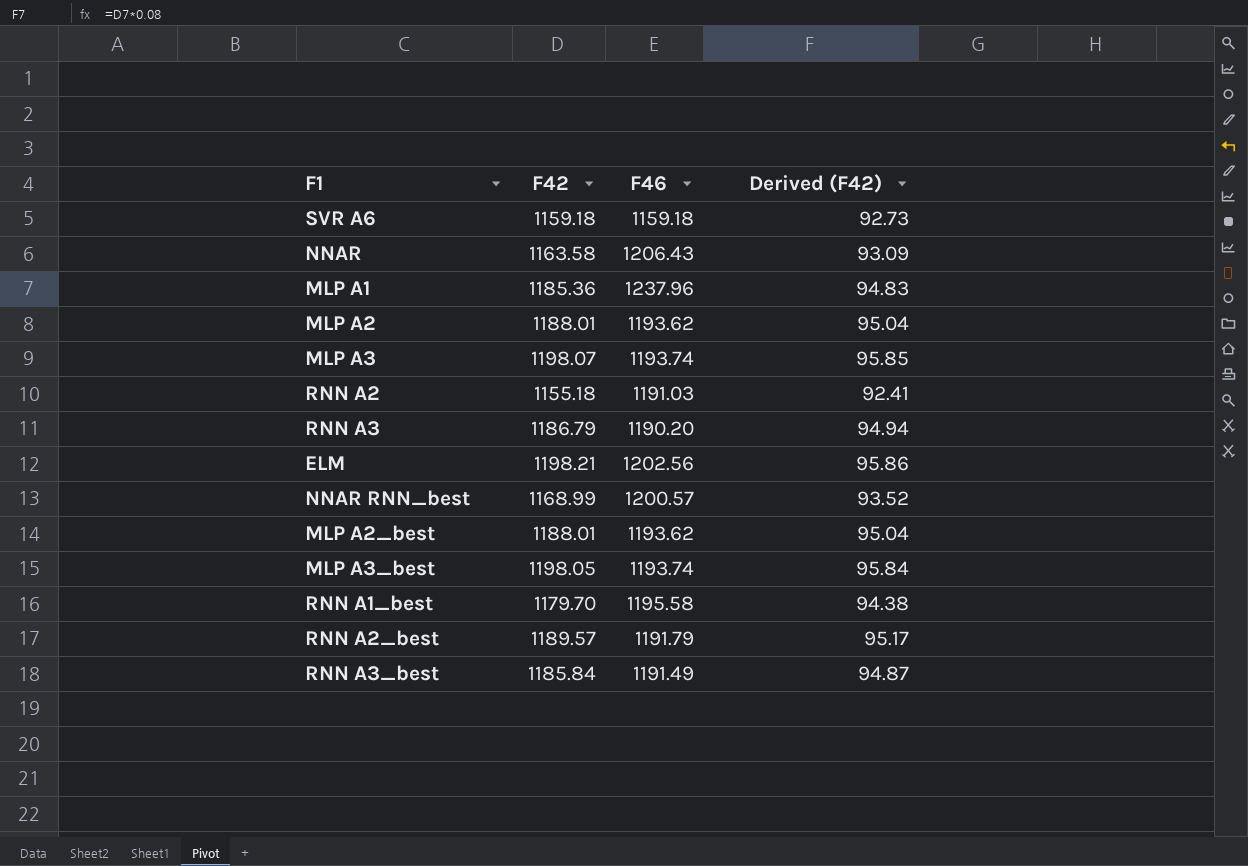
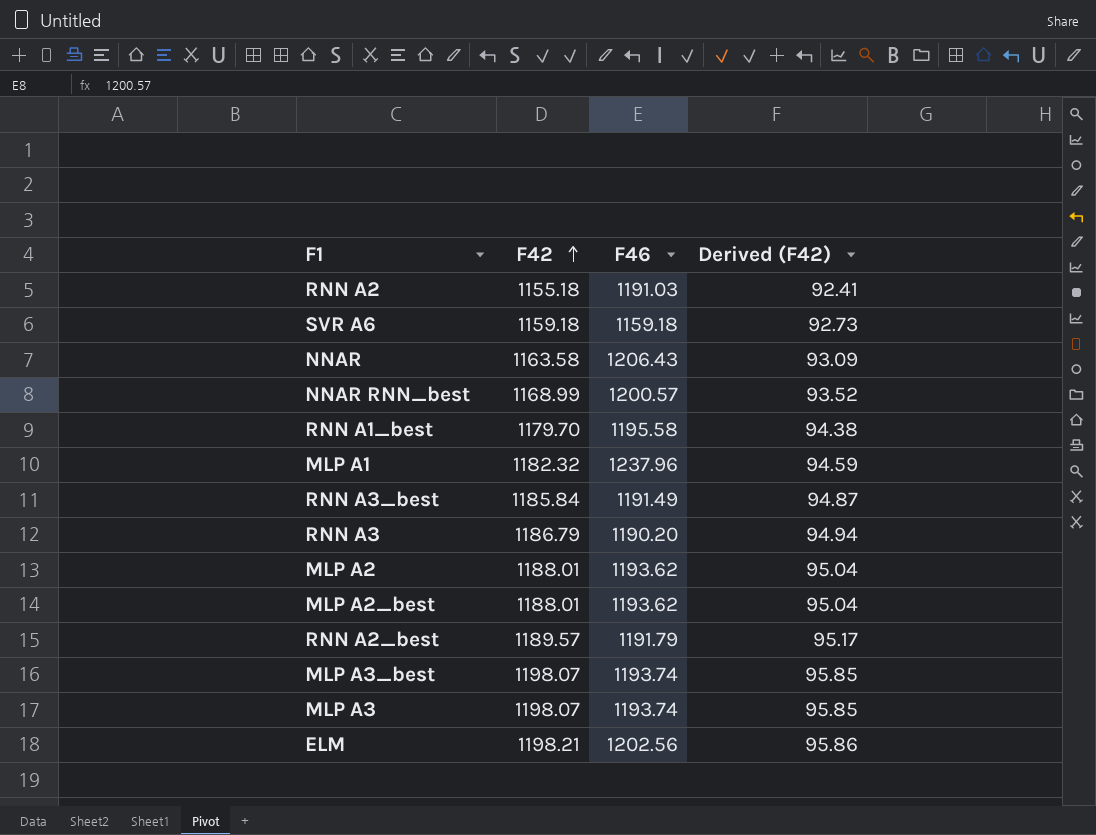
row order: none -> F42 ascending
MLP A1 | F42: 1185.36 -> 1182.32
MLP A1 | Derived (F42): 94.83 -> 94.59
MLP A3_best | F42: 1198.05 -> 1198.07
MLP A3_best | Derived (F42): 95.84 -> 95.85

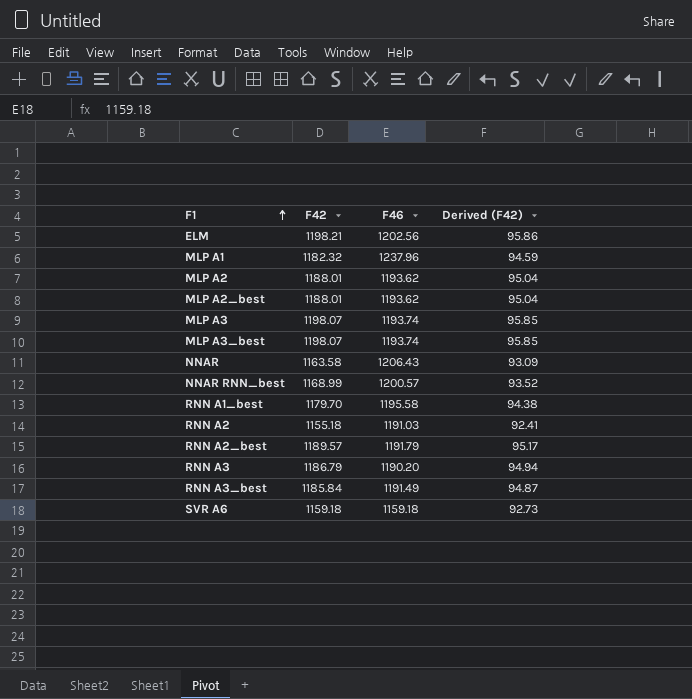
row order: F42 ascending -> F1 ascending

